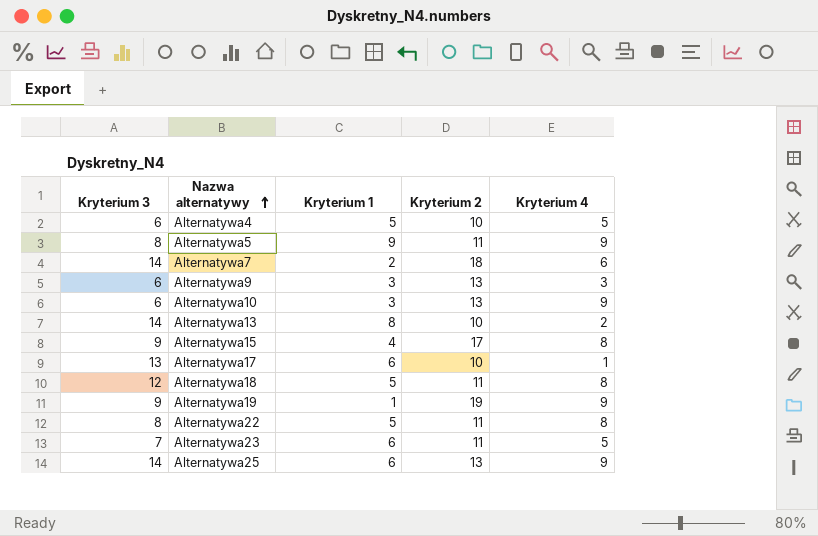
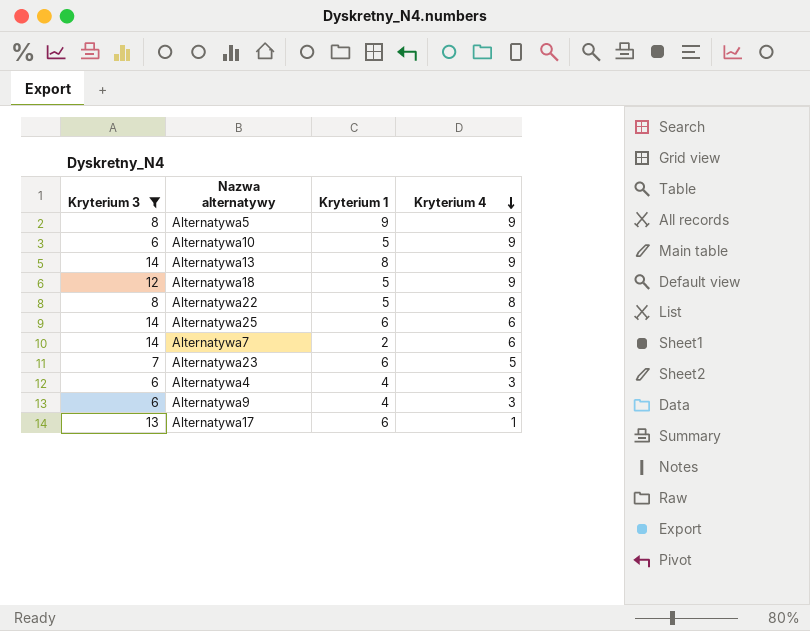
filter: none -> Kryterium 3 != 9
row order: Nazwa alternatywy ascending -> Kryterium 4 descending
column Kryterium 2 | position: 4 -> none
Alternatywa10 | Kryterium 1: 3 -> 5
Alternatywa13 | Kryterium 4: 2 -> 9
Alternatywa18 | Kryterium 4: 8 -> 9
Alternatywa25 | Kryterium 4: 9 -> 6
Alternatywa4 | Kryterium 1: 5 -> 4
Alternatywa4 | Kryterium 4: 5 -> 3
Alternatywa9 | Kryterium 1: 3 -> 4

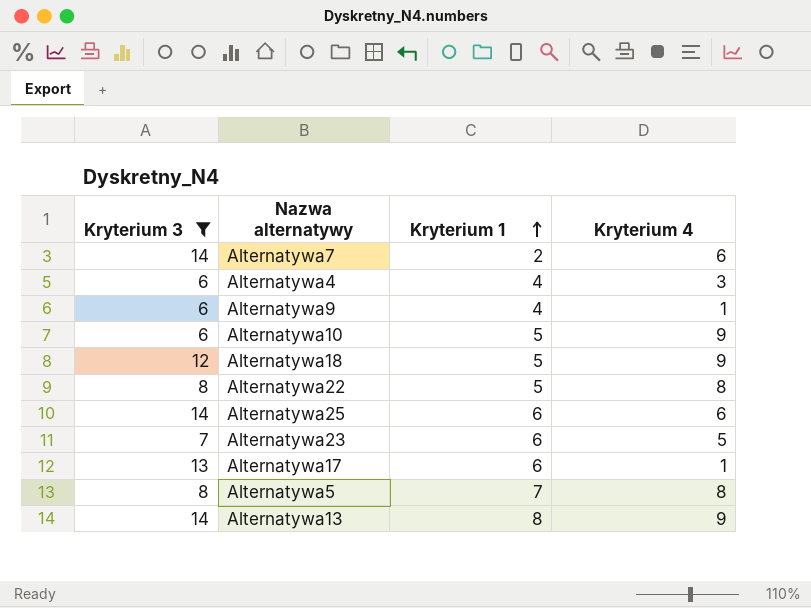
row order: Kryterium 4 descending -> Kryterium 1 ascending
Alternatywa9 | Kryterium 4: 3 -> 1
Alternatywa5 | Kryterium 1: 9 -> 7
Alternatywa5 | Kryterium 4: 9 -> 8

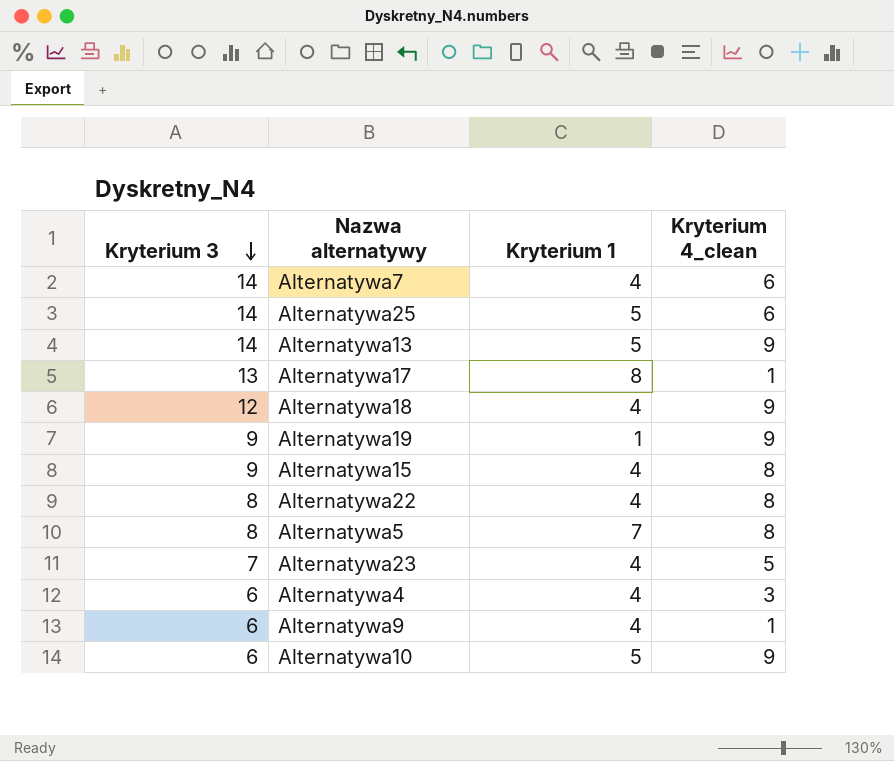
filter: Kryterium 3 != 9 -> none
row order: Kryterium 1 ascending -> Kryterium 3 descending
column name: Kryterium 4 -> Kryterium 4_clean
Alternatywa7 | Kryterium 1: 2 -> 4
Alternatywa25 | Kryterium 1: 6 -> 5
Alternatywa13 | Kryterium 1: 8 -> 5
Alternatywa17 | Kryterium 1: 6 -> 8
Alternatywa18 | Kryterium 1: 5 -> 4
Alternatywa22 | Kryterium 1: 5 -> 4
Alternatywa23 | Kryterium 1: 6 -> 4

